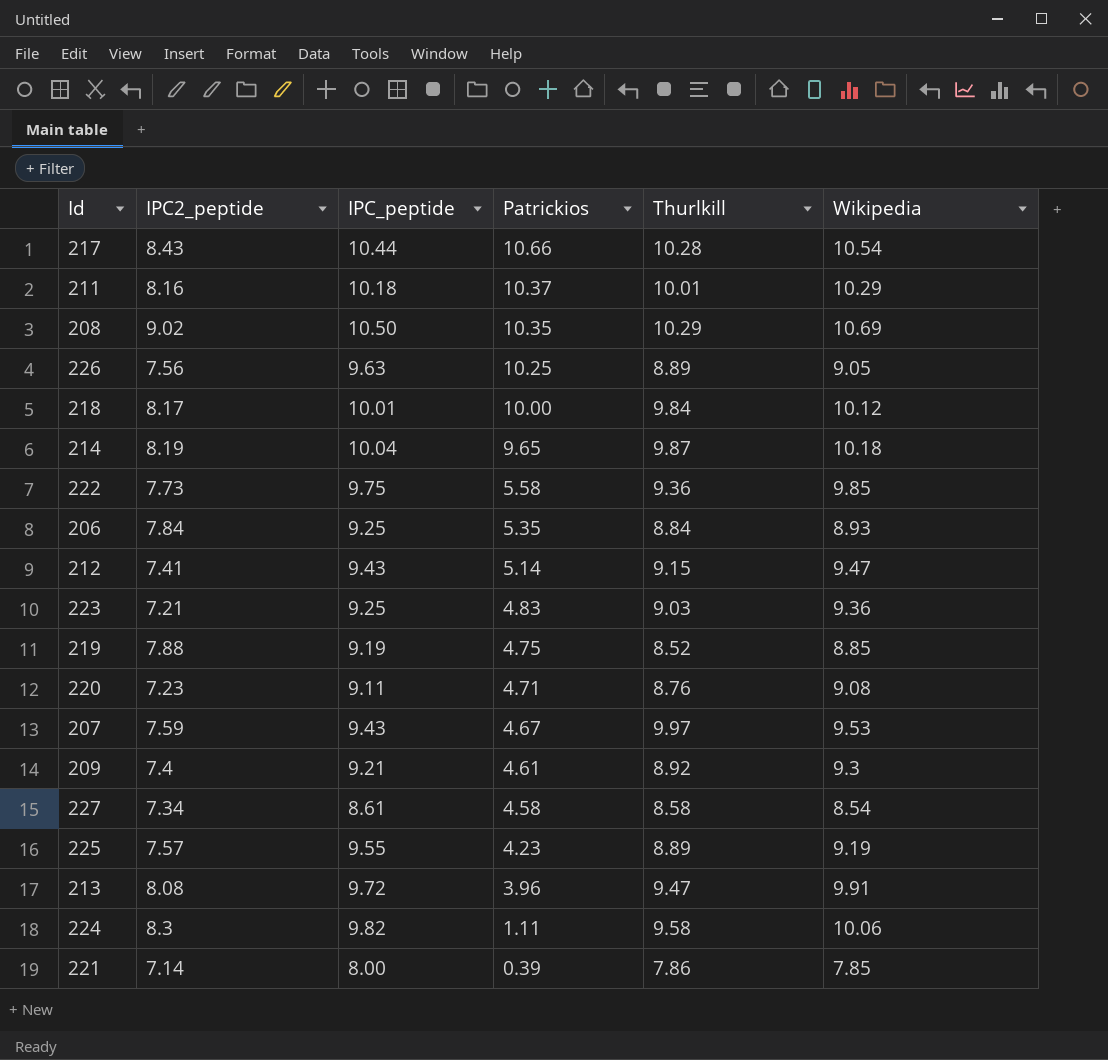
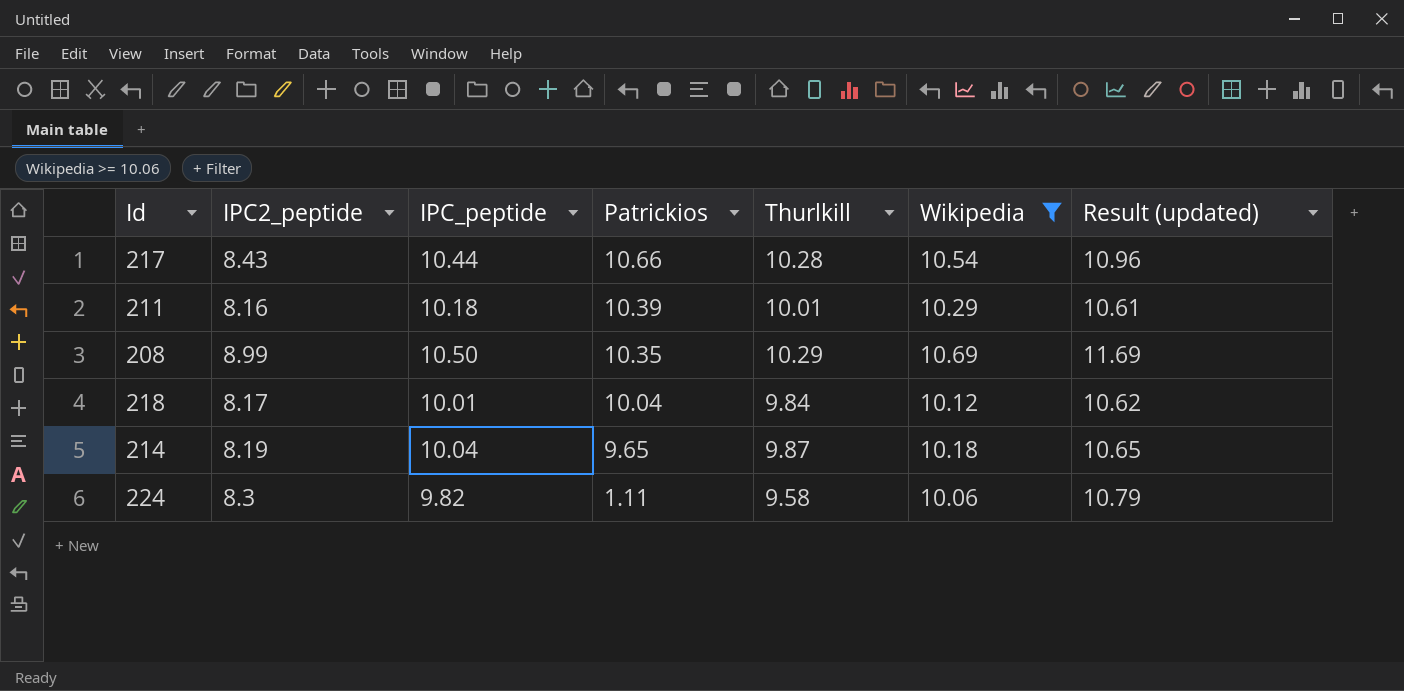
filter: none -> Wikipedia >= 10.06
column Result (updated) | formula: none -> [IPC2_peptide] * 1.3
211 | Patrickios: 10.37 -> 10.39
208 | IPC2_peptide: 9.02 -> 8.99
218 | Patrickios: 10.00 -> 10.04

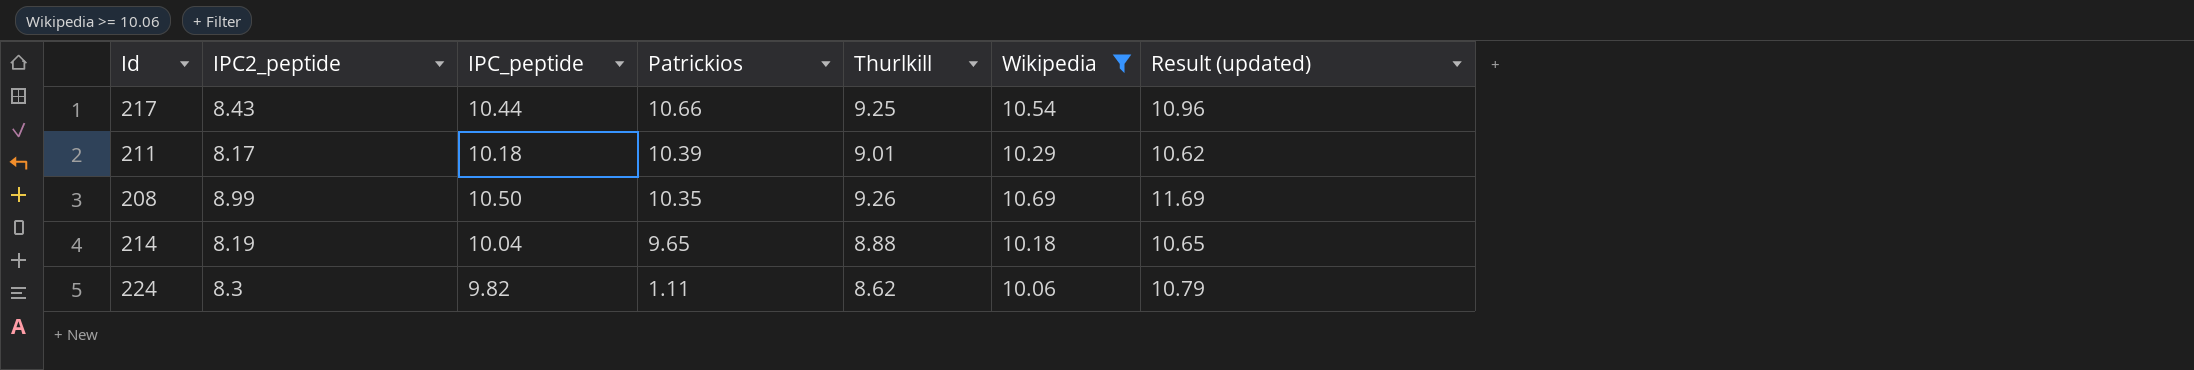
row 218: 8.17 | 10.01 | 10.04 | 9.84 | 10.12 | 10.62 -> none
217 | Thurlkill: 10.28 -> 9.25
211 | IPC2_peptide: 8.16 -> 8.17
211 | Thurlkill: 10.01 -> 9.01
211 | Result (updated): 10.61 -> 10.62
208 | Thurlkill: 10.29 -> 9.26
214 | Thurlkill: 9.87 -> 8.88
224 | Thurlkill: 9.58 -> 8.62

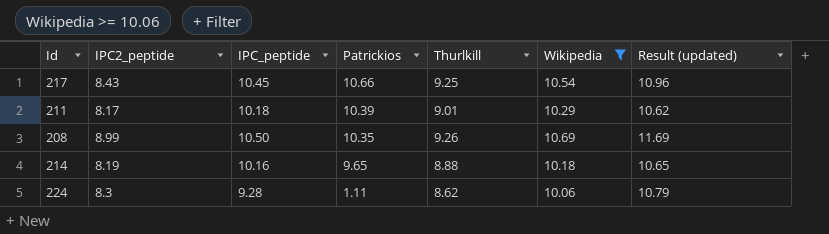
217 | IPC_peptide: 10.44 -> 10.45
214 | IPC_peptide: 10.04 -> 10.16
224 | IPC_peptide: 9.82 -> 9.28

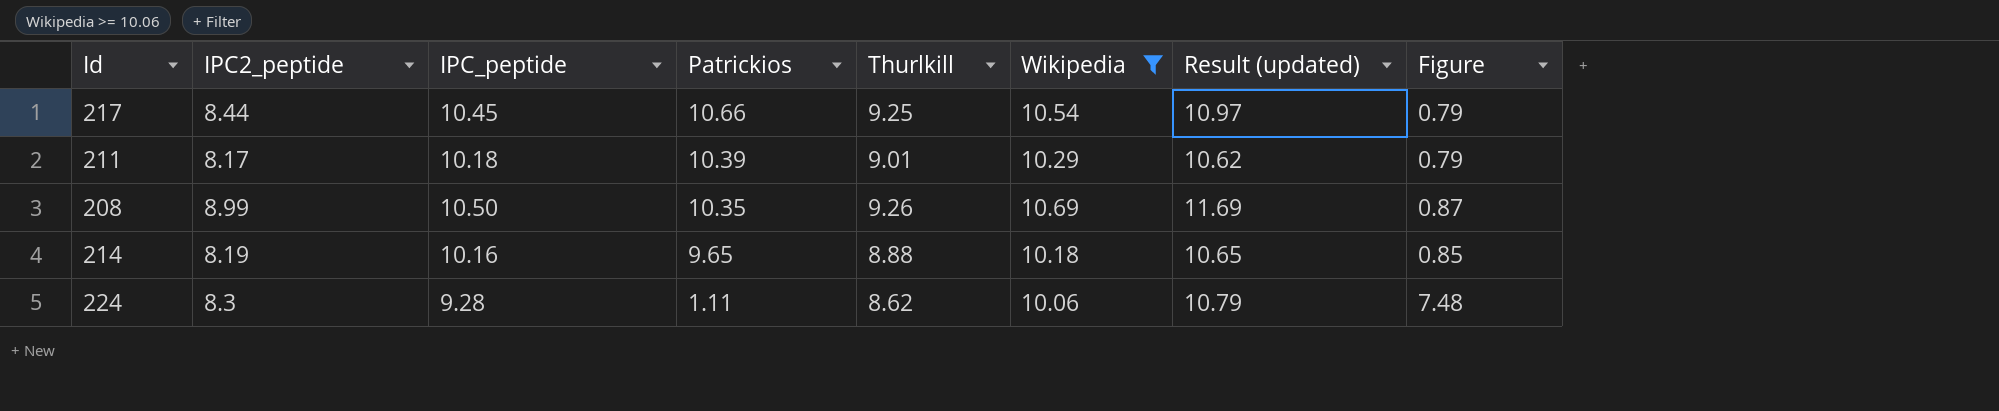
column Figure | formula: none -> [IPC2_peptide] / [Patrickios]
217 | IPC2_peptide: 8.43 -> 8.44
217 | Result (updated): 10.96 -> 10.97

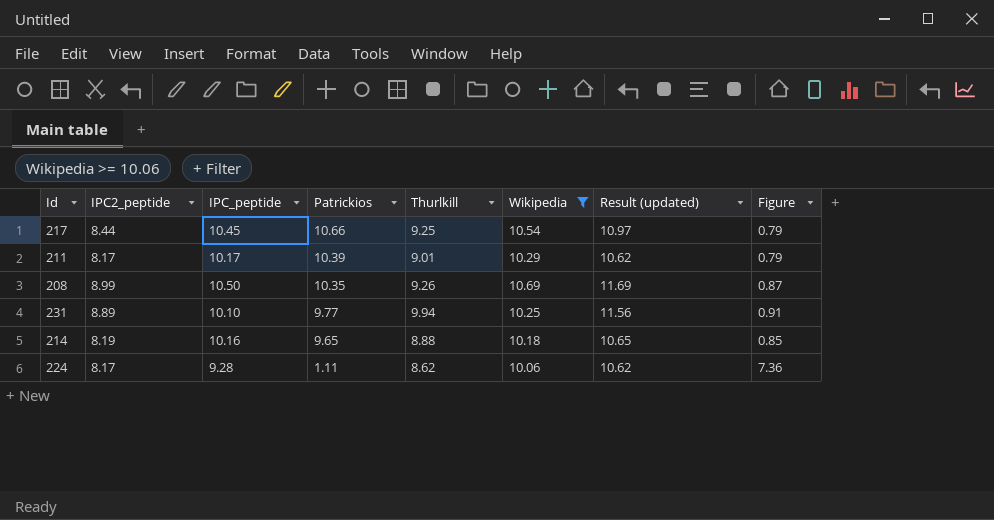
211 | IPC_peptide: 10.18 -> 10.17
row 231: none -> 8.89 | 10.10 | 9.77 | 9.94 | 10.25 | 11.56 | 0.91
224 | IPC2_peptide: 8.3 -> 8.17
224 | Result (updated): 10.79 -> 10.62
224 | Figure: 7.48 -> 7.36

